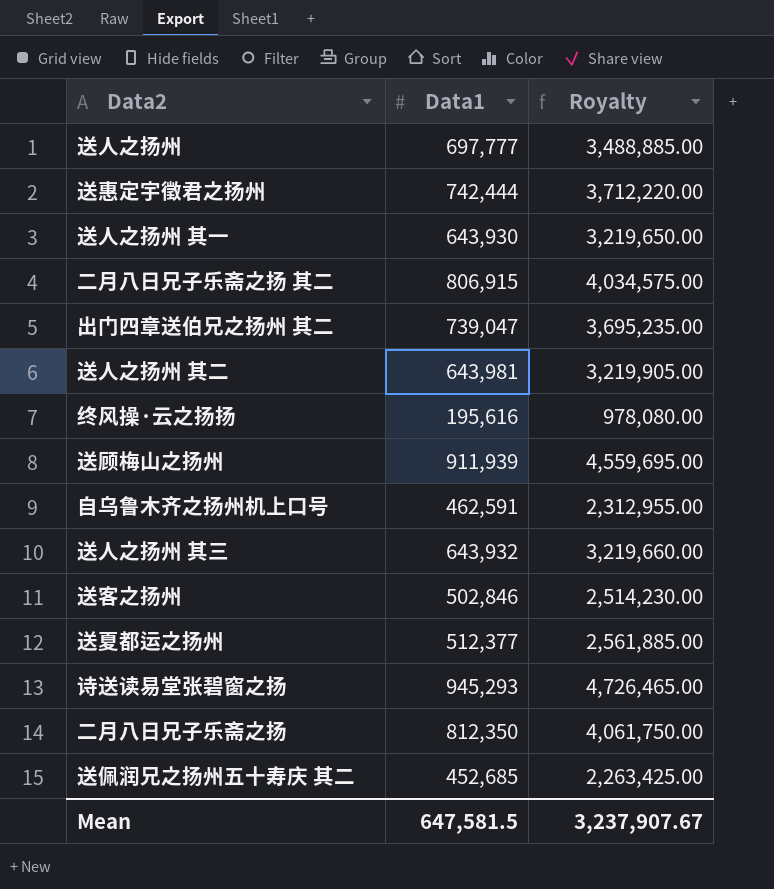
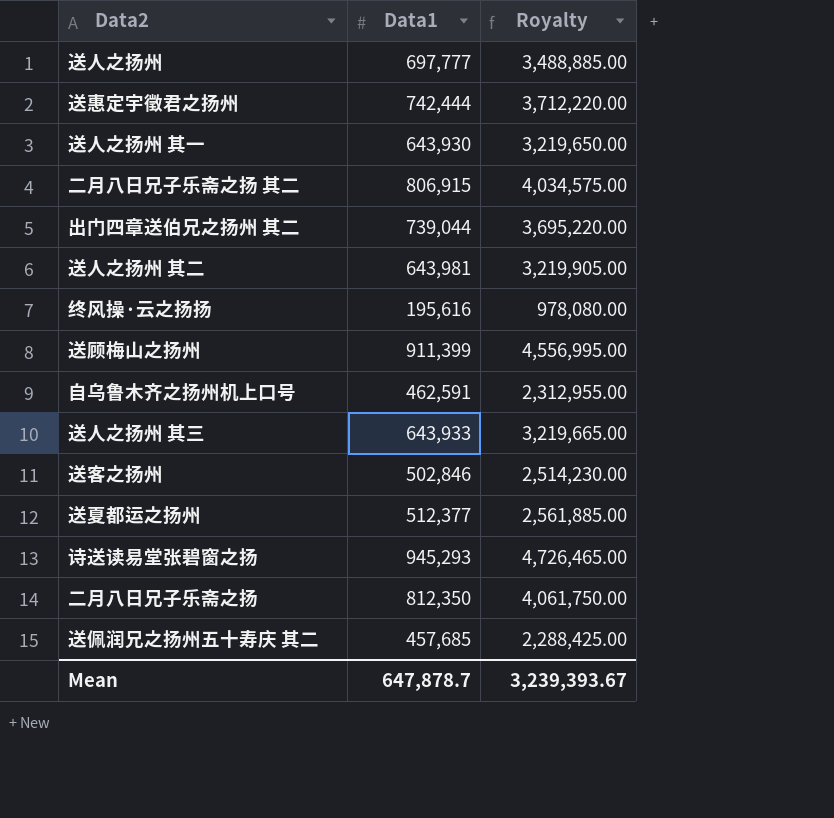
出门四章送伯兄之扬州 其二 | Data1: 739,047 -> 739,044
出门四章送伯兄之扬州 其二 | Royalty: 3,695,235.00 -> 3,695,220.00
送顾梅山之扬州 | Data1: 911,939 -> 911,399
送顾梅山之扬州 | Royalty: 4,559,695.00 -> 4,556,995.00
送人之扬州 其三 | Data1: 643,932 -> 643,933
送人之扬州 其三 | Royalty: 3,219,660.00 -> 3,219,665.00
送佩润兄之扬州五十寿庆 其二 | Data1: 452,685 -> 457,685
送佩润兄之扬州五十寿庆 其二 | Royalty: 2,263,425.00 -> 2,288,425.00
Mean | Data1: 647,581.5 -> 647,878.7
Mean | Royalty: 3,237,907.67 -> 3,239,393.67

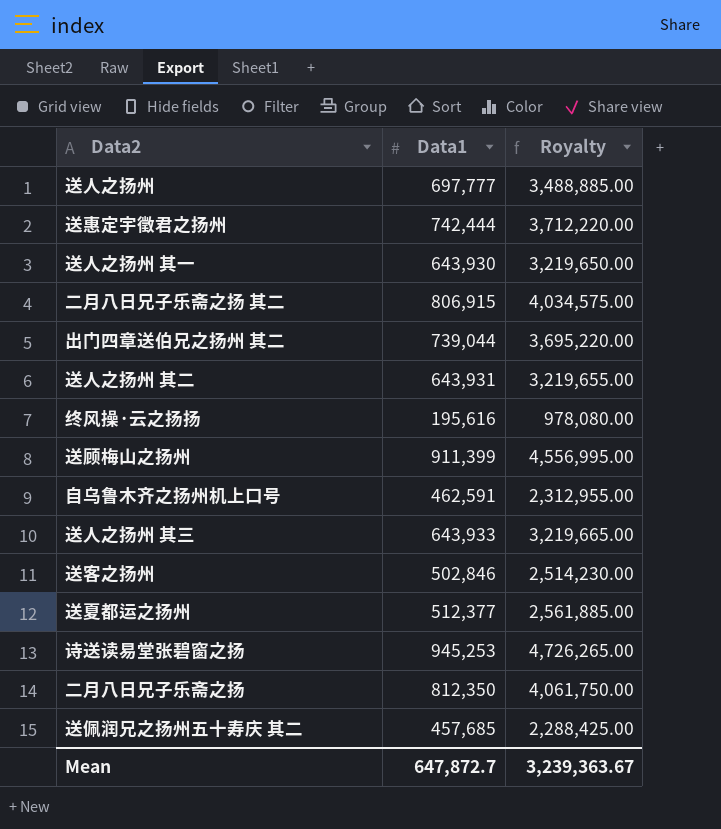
送人之扬州 其二 | Data1: 643,981 -> 643,931
送人之扬州 其二 | Royalty: 3,219,905.00 -> 3,219,655.00
诗送读易堂张碧窗之扬 | Data1: 945,293 -> 945,253
诗送读易堂张碧窗之扬 | Royalty: 4,726,465.00 -> 4,726,265.00
Mean | Data1: 647,878.7 -> 647,872.7
Mean | Royalty: 3,239,393.67 -> 3,239,363.67

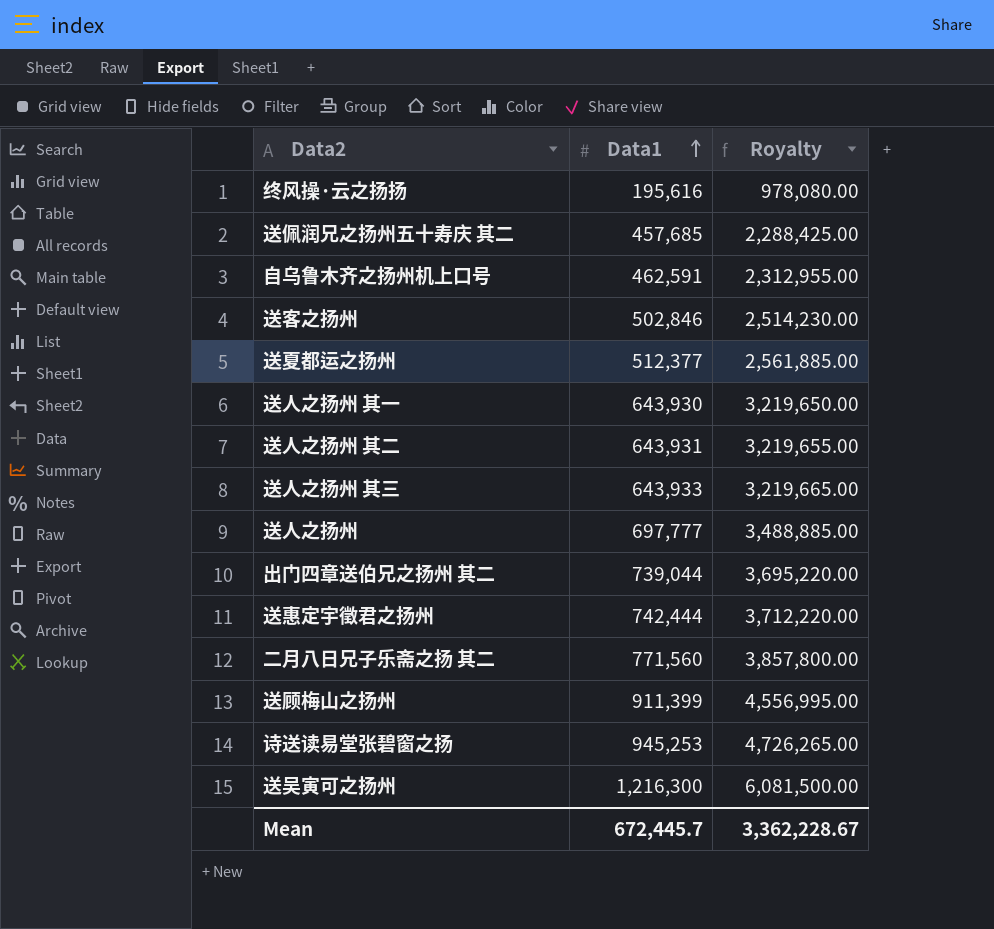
row order: none -> Data1 ascending
row 二月八日兄子乐斋之扬: 812,350 | 4,061,750.00 -> none
二月八日兄子乐斋之扬 其二 | Data1: 806,915 -> 771,560
二月八日兄子乐斋之扬 其二 | Royalty: 4,034,575.00 -> 3,857,800.00
row 送吴寅可之扬州: none -> 1,216,300 | 6,081,500.00
Mean | Data1: 647,872.7 -> 672,445.7
Mean | Royalty: 3,239,363.67 -> 3,362,228.67

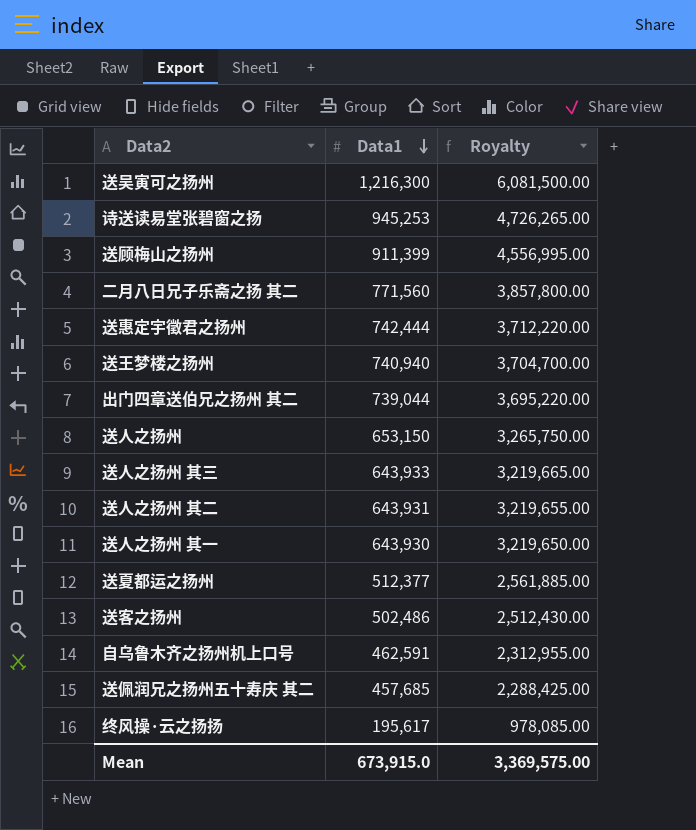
row order: Data1 ascending -> Data1 descending
row 送王梦楼之扬州: none -> 740,940 | 3,704,700.00
送人之扬州 | Data1: 697,777 -> 653,150
送人之扬州 | Royalty: 3,488,885.00 -> 3,265,750.00
送客之扬州 | Data1: 502,846 -> 502,486
送客之扬州 | Royalty: 2,514,230.00 -> 2,512,430.00
终风操·云之扬扬 | Data1: 195,616 -> 195,617
终风操·云之扬扬 | Royalty: 978,080.00 -> 978,085.00
Mean | Data1: 672,445.7 -> 673,915.0
Mean | Royalty: 3,362,228.67 -> 3,369,575.00

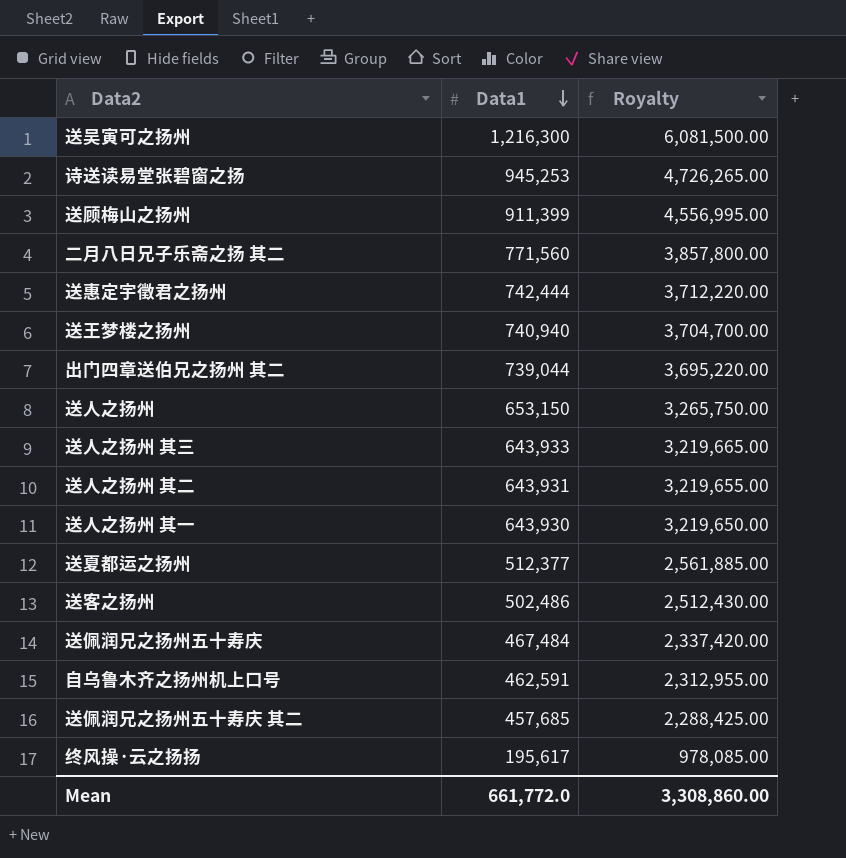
row 送佩润兄之扬州五十寿庆: none -> 467,484 | 2,337,420.00
Mean | Data1: 673,915.0 -> 661,772.0
Mean | Royalty: 3,369,575.00 -> 3,308,860.00

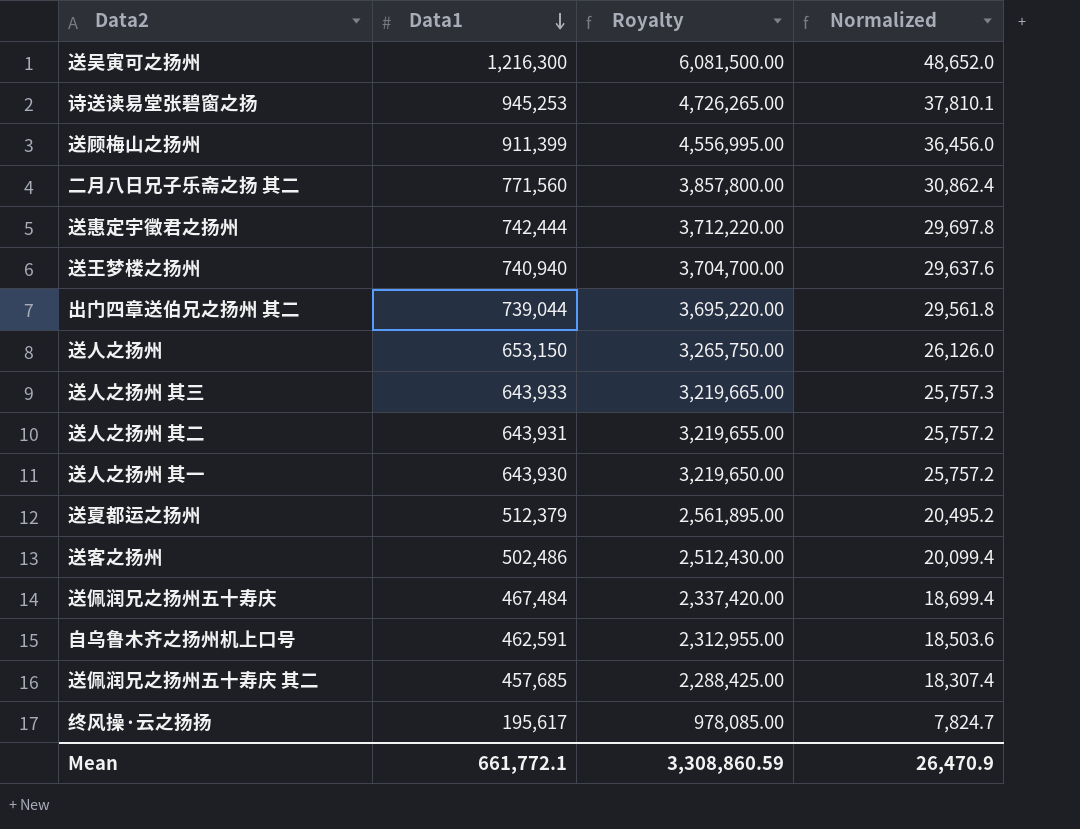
column Normalized | formula: none -> [Data1] * 0.04
送夏都运之扬州 | Data1: 512,377 -> 512,379
送夏都运之扬州 | Royalty: 2,561,885.00 -> 2,561,895.00
Mean | Data1: 661,772.0 -> 661,772.1
Mean | Royalty: 3,308,860.00 -> 3,308,860.59

